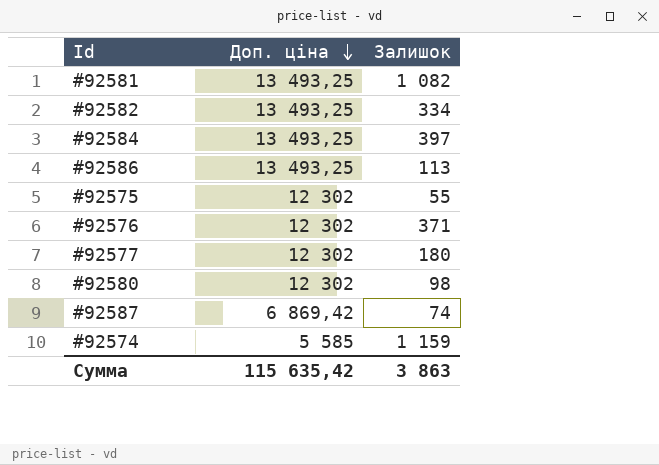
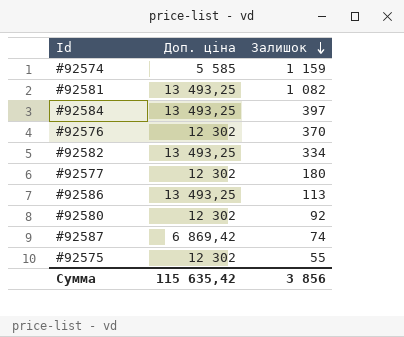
row order: Доп. ціна descending -> Залишок descending
#92576 | Залишок: 371 -> 370
#92580 | Залишок: 98 -> 92
Сумма | Залишок: 3 863 -> 3 856

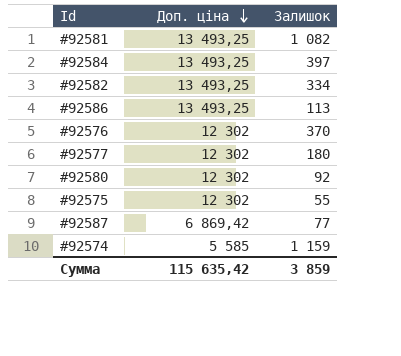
row order: Залишок descending -> Доп. ціна descending
#92587 | Залишок: 74 -> 77
Сумма | Залишок: 3 856 -> 3 859

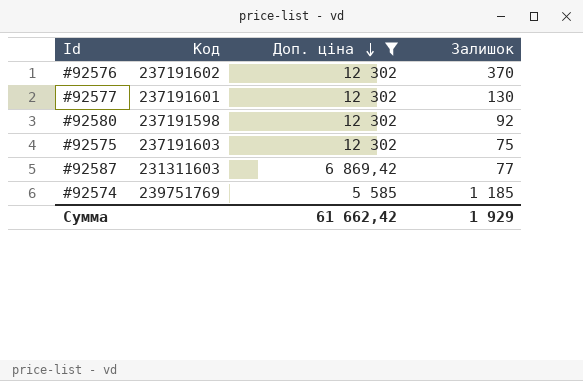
filter: none -> Доп. ціна != 13 493,25
column Код | position: none -> 2
#92577 | Залишок: 180 -> 130
#92575 | Залишок: 55 -> 75
#92574 | Залишок: 1 159 -> 1 185
Сумма | Доп. ціна: 115 635,42 -> 61 662,42
Сумма | Залишок: 3 859 -> 1 929

